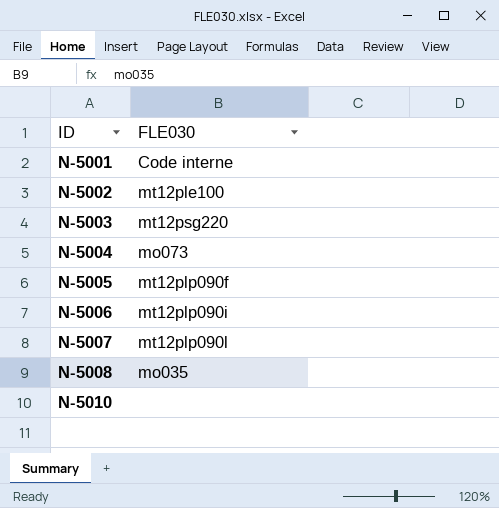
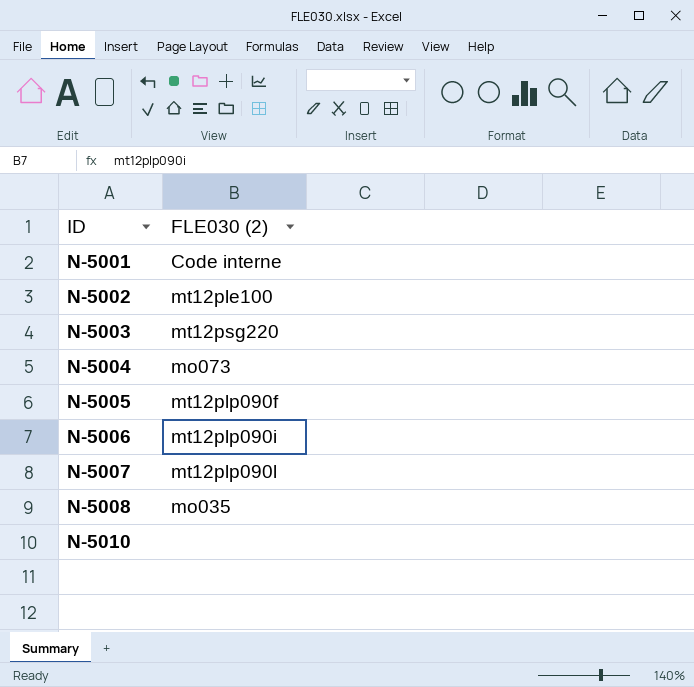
column name: FLE030 -> FLE030 (2)

